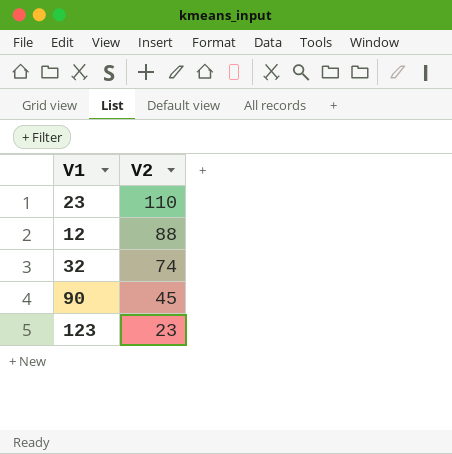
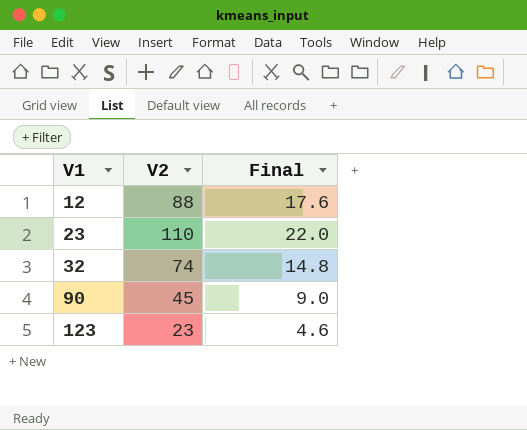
row order: V2 descending -> V1 ascending
column Final | formula: none -> [V2] * 0.2

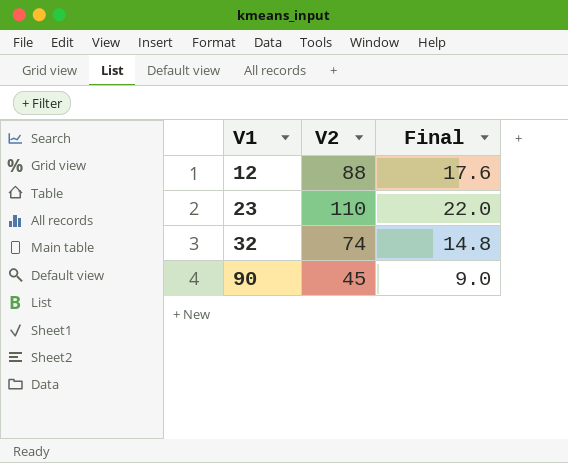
row 123: 23 | 4.6 -> none

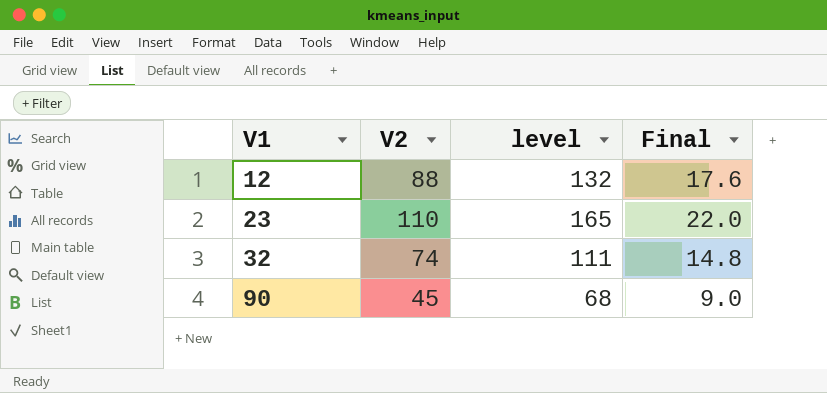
column level | formula: none -> [V2] * 1.5

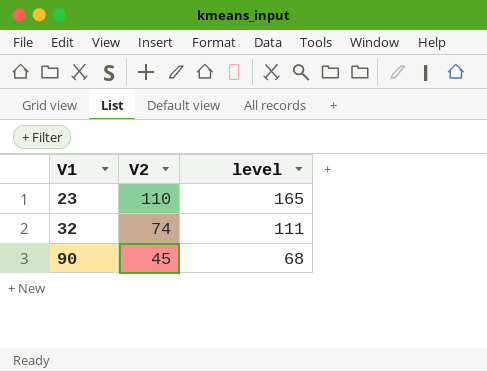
column Final | formula: [V2] * 0.2 -> none
row 12: 88 | 132 | 17.6 -> none

